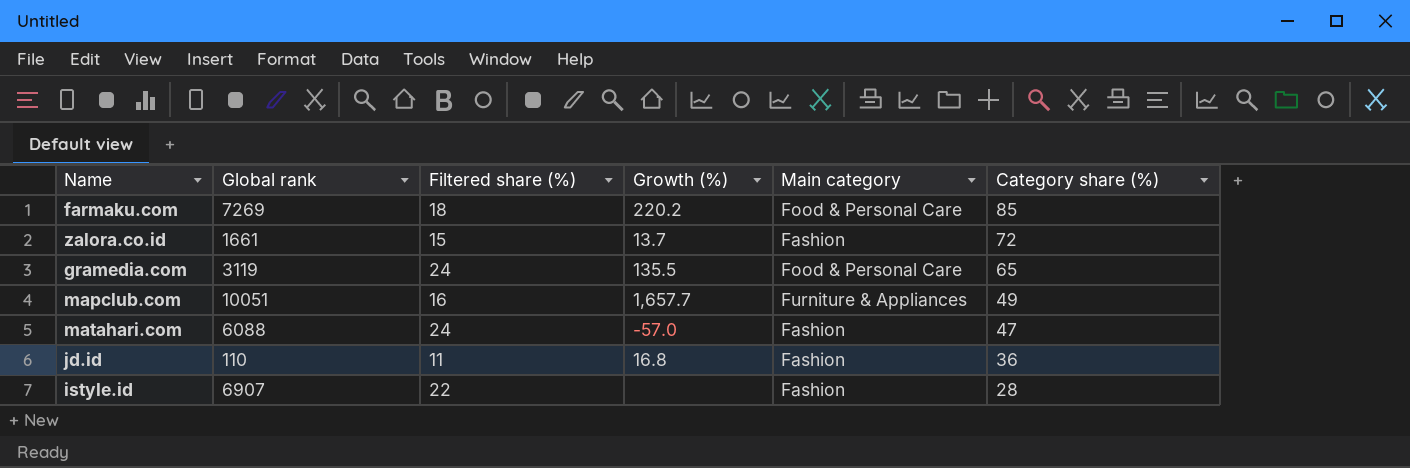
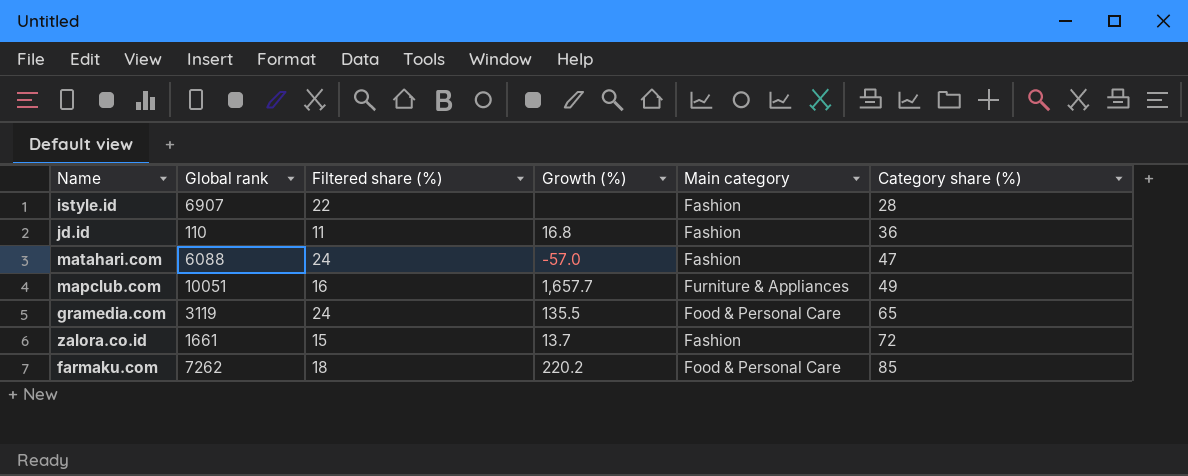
row order: Category share (%) descending -> Category share (%) ascending
farmaku.com | Global rank: 7269 -> 7262

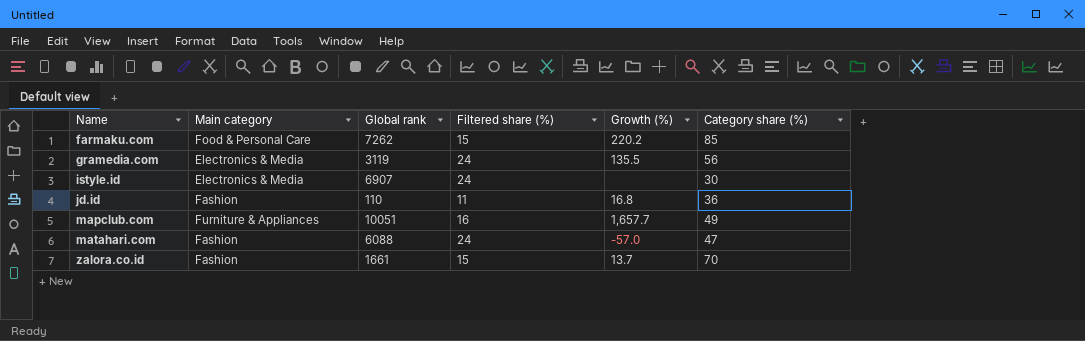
row order: Category share (%) ascending -> Name ascending
column Main category | position: 5 -> 2
farmaku.com | Filtered share (%): 18 -> 15
gramedia.com | Main category: Food & Personal Care -> Electronics & Media
gramedia.com | Category share (%): 65 -> 56
istyle.id | Main category: Fashion -> Electronics & Media
istyle.id | Filtered share (%): 22 -> 24
istyle.id | Category share (%): 28 -> 30
zalora.co.id | Category share (%): 72 -> 70

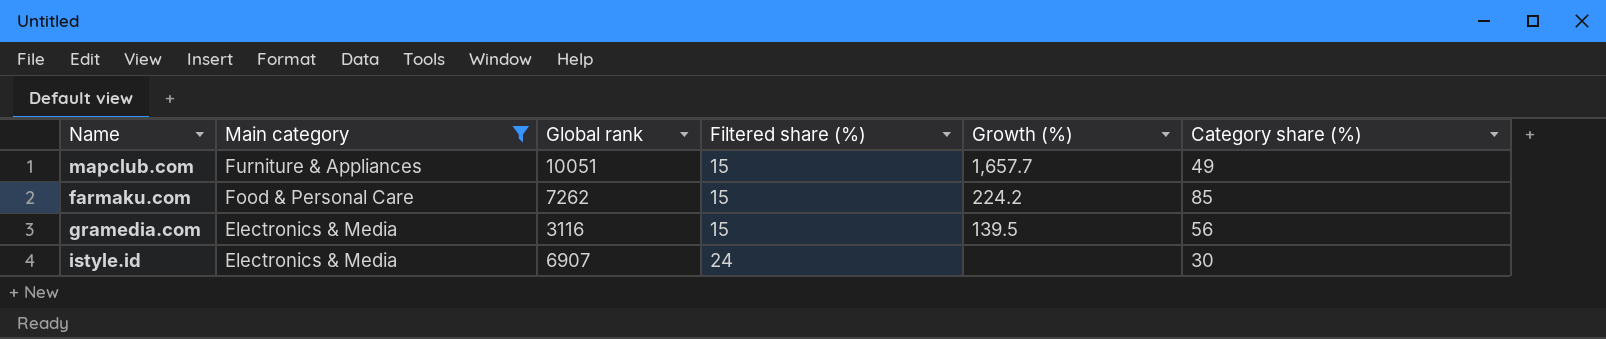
filter: none -> Main category != Fashion
row order: Name ascending -> Main category descending
mapclub.com | Filtered share (%): 16 -> 15
farmaku.com | Growth (%): 220.2 -> 224.2
gramedia.com | Global rank: 3119 -> 3116
gramedia.com | Filtered share (%): 24 -> 15
gramedia.com | Growth (%): 135.5 -> 139.5

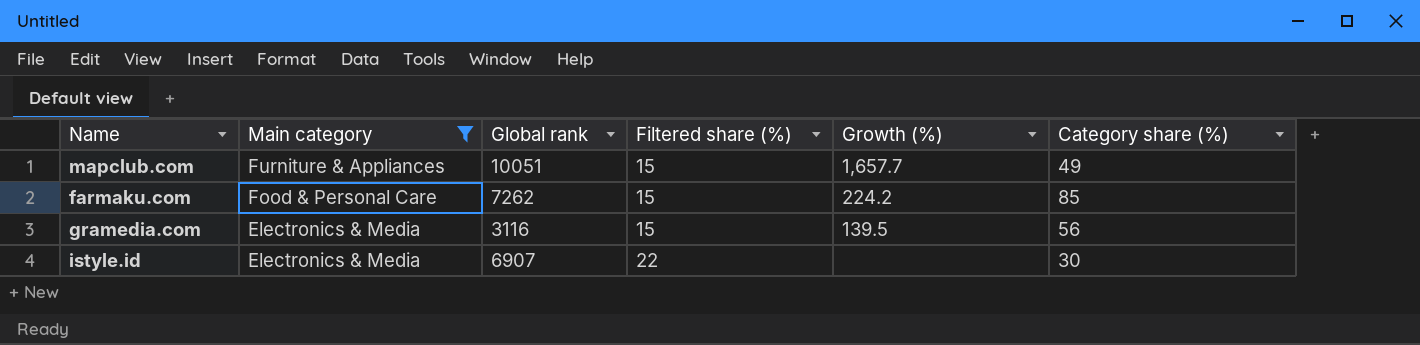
istyle.id | Filtered share (%): 24 -> 22

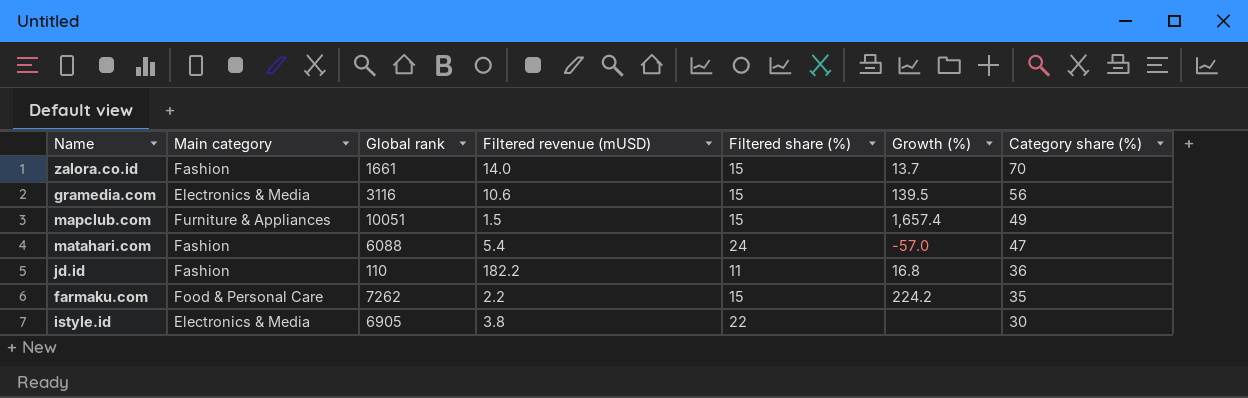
filter: Main category != Fashion -> none
row order: Main category descending -> Category share (%) descending
column Filtered revenue (mUSD) | position: none -> 4
mapclub.com | Growth (%): 1,657.7 -> 1,657.4
farmaku.com | Category share (%): 85 -> 35
istyle.id | Global rank: 6907 -> 6905

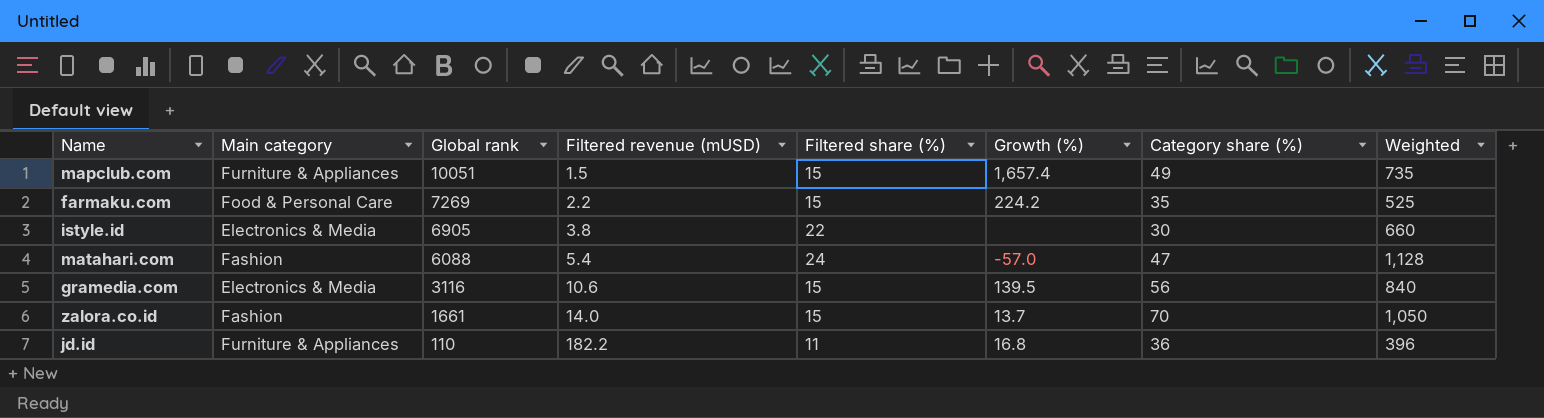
row order: Category share (%) descending -> Global rank descending
column Weighted | formula: none -> [Filtered share (%)] * [Category share (%)]
farmaku.com | Global rank: 7262 -> 7269
jd.id | Main category: Fashion -> Furniture & Appliances

